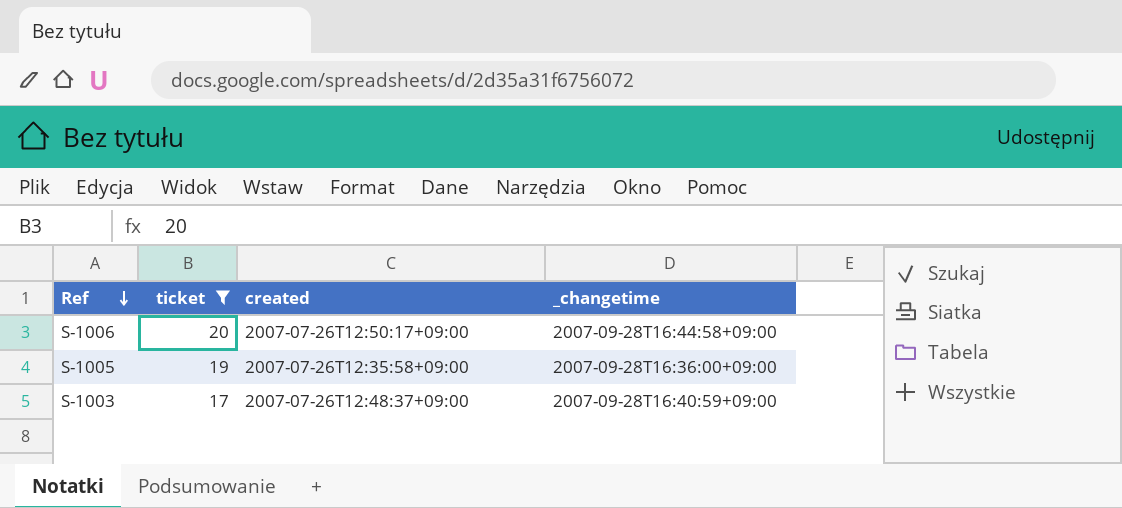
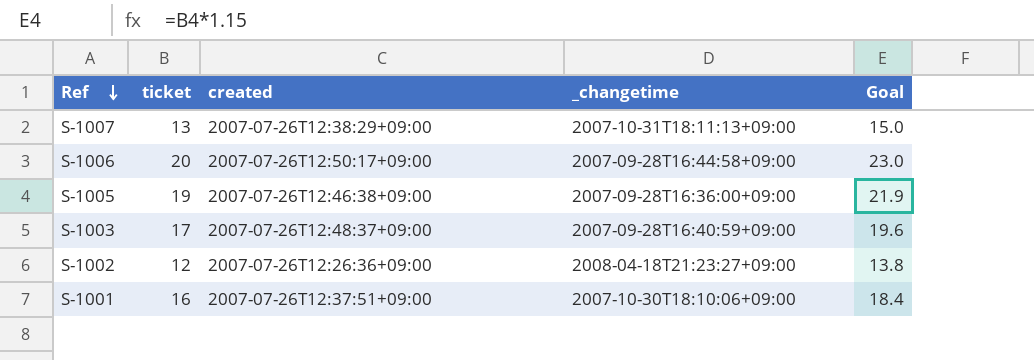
filter: ticket >= 17 -> none
column Goal | formula: none -> [ticket] * 1.15
S-1005 | created: 2007-07-26T12:35:58+09:00 -> 2007-07-26T12:46:38+09:00

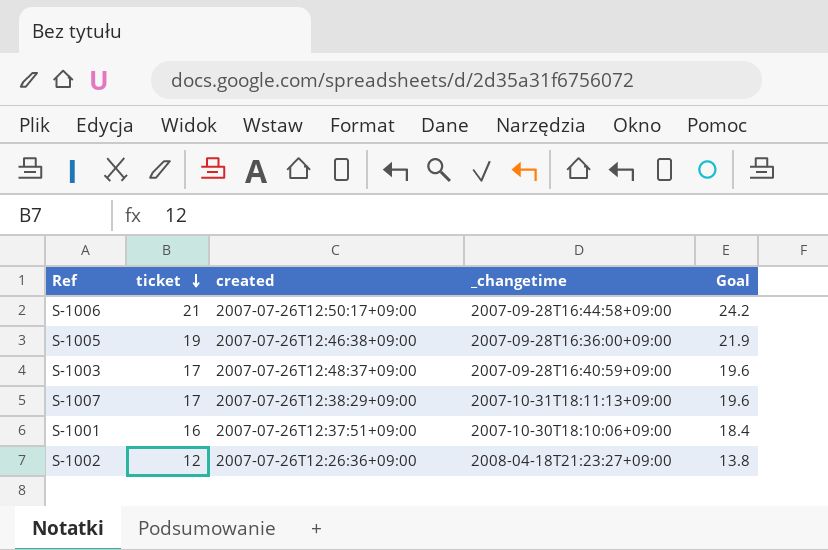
row order: Ref descending -> ticket descending
S-1006 | ticket: 20 -> 21
S-1006 | Goal: 23.0 -> 24.2
S-1007 | ticket: 13 -> 17
S-1007 | Goal: 15.0 -> 19.6

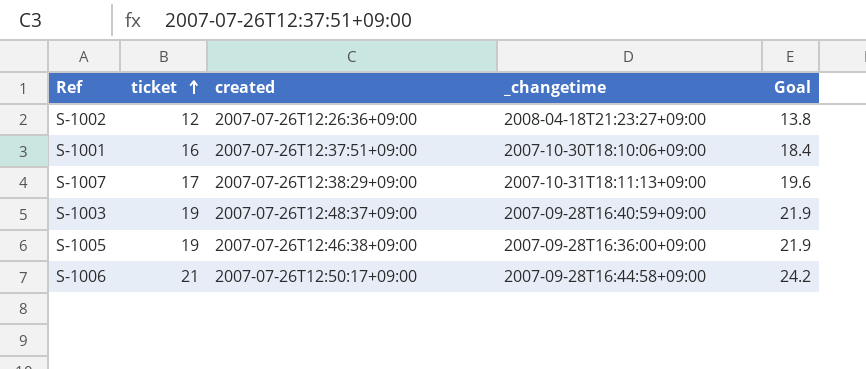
row order: ticket descending -> ticket ascending
S-1003 | ticket: 17 -> 19
S-1003 | Goal: 19.6 -> 21.9

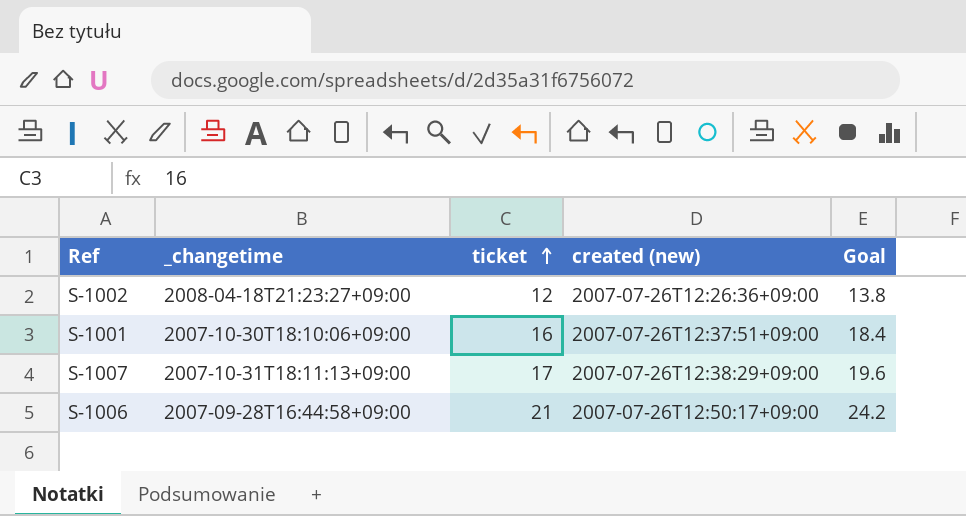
column _changetime | position: 4 -> 2
column name: created -> created (new)
row S-1003: 19 | 2007-07-26T12:48:37+09:00 | 2007-09-28T16:40:59+09:00 | 21.9 -> none
row S-1005: 19 | 2007-07-26T12:46:38+09:00 | 2007-09-28T16:36:00+09:00 | 21.9 -> none

